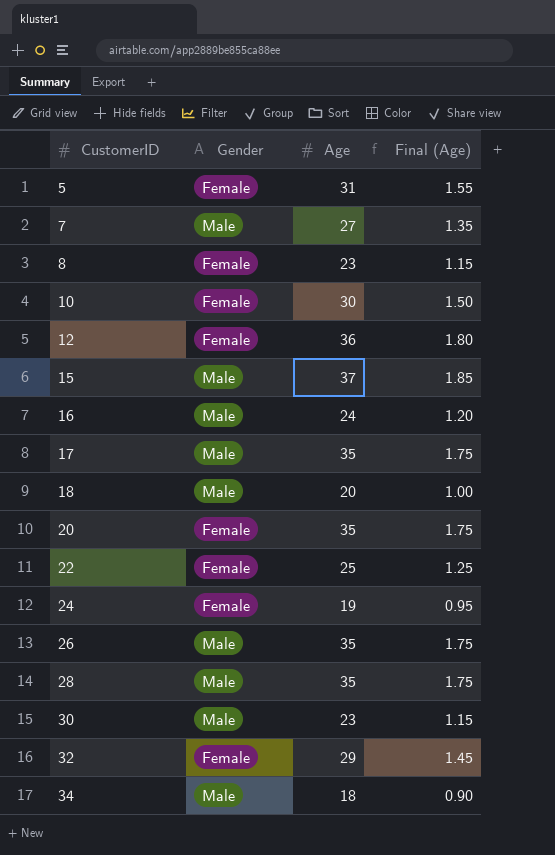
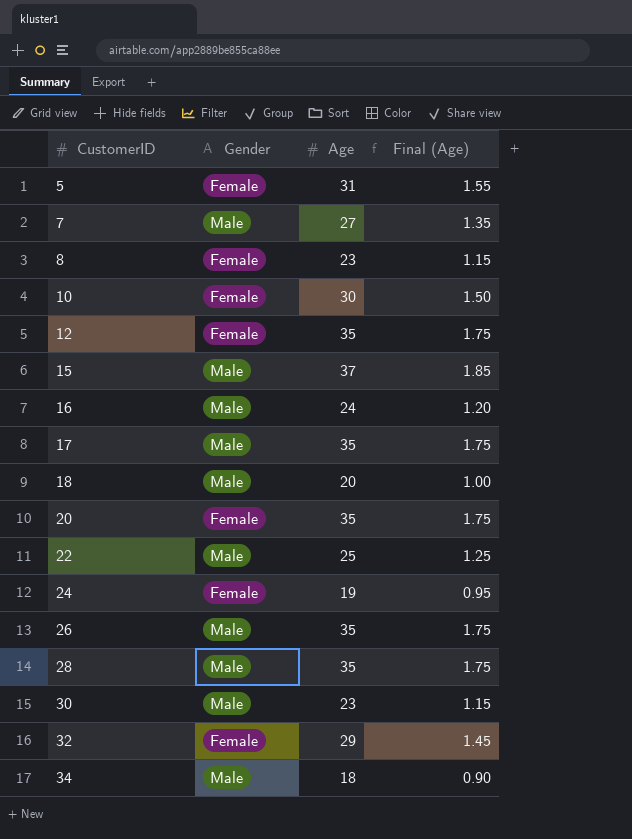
12 | Age: 36 -> 35
12 | Final (Age): 1.80 -> 1.75
22 | Gender: Female -> Male

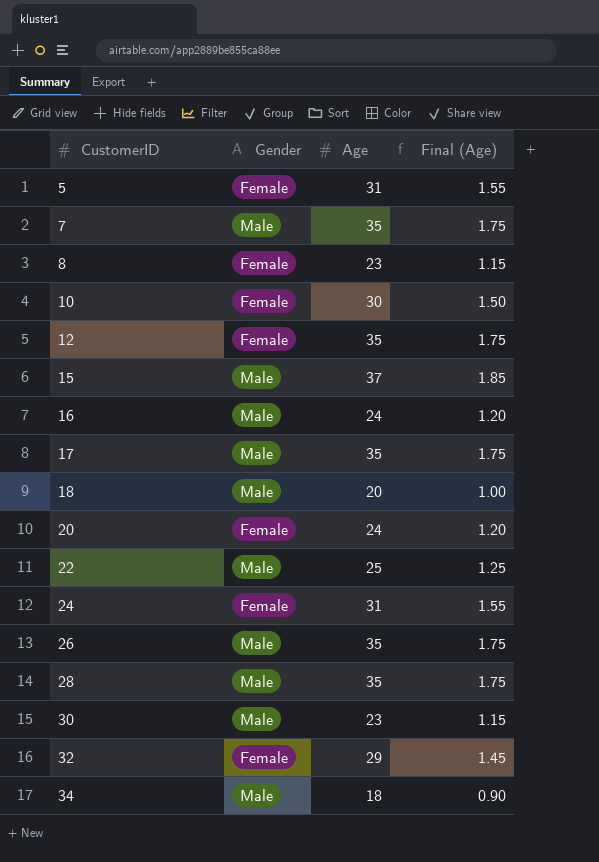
7 | Age: 27 -> 35
7 | Final (Age): 1.35 -> 1.75
20 | Age: 35 -> 24
20 | Final (Age): 1.75 -> 1.20
24 | Age: 19 -> 31
24 | Final (Age): 0.95 -> 1.55

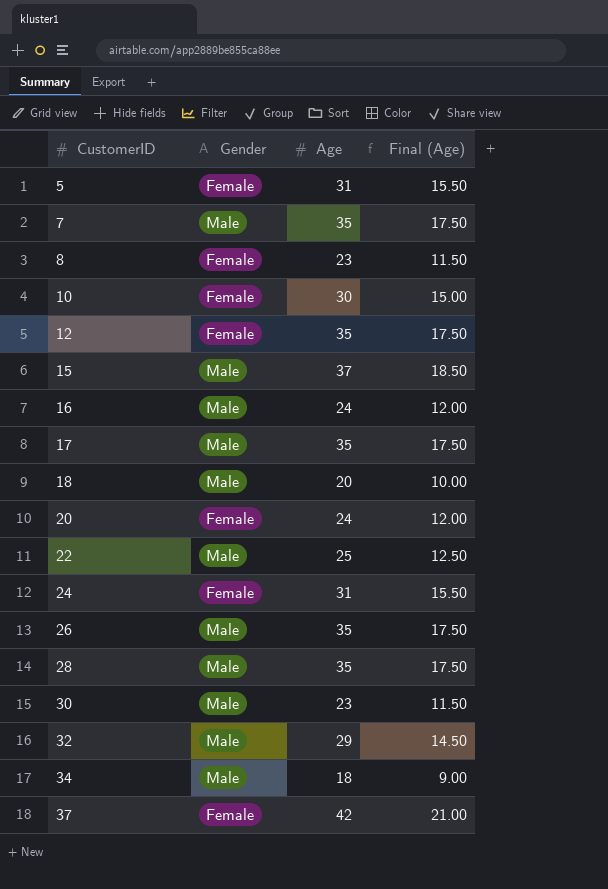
column Final (Age) | formula: [Age] * 0.05 -> [Age] * 0.5
32 | Gender: Female -> Male
row 37: none -> Female | 42 | 21.00

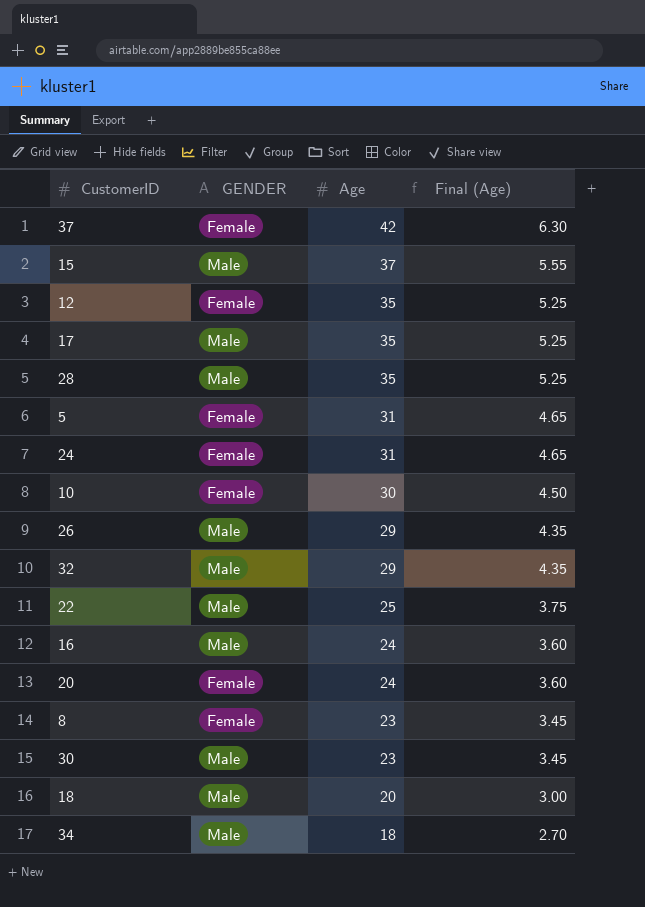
row order: CustomerID ascending -> Age descending
column name: Gender -> GENDER
column Final (Age) | formula: [Age] * 0.5 -> [Age] * 0.15
row 7: Male | 35 | 17.50 -> none
26 | Age: 35 -> 29

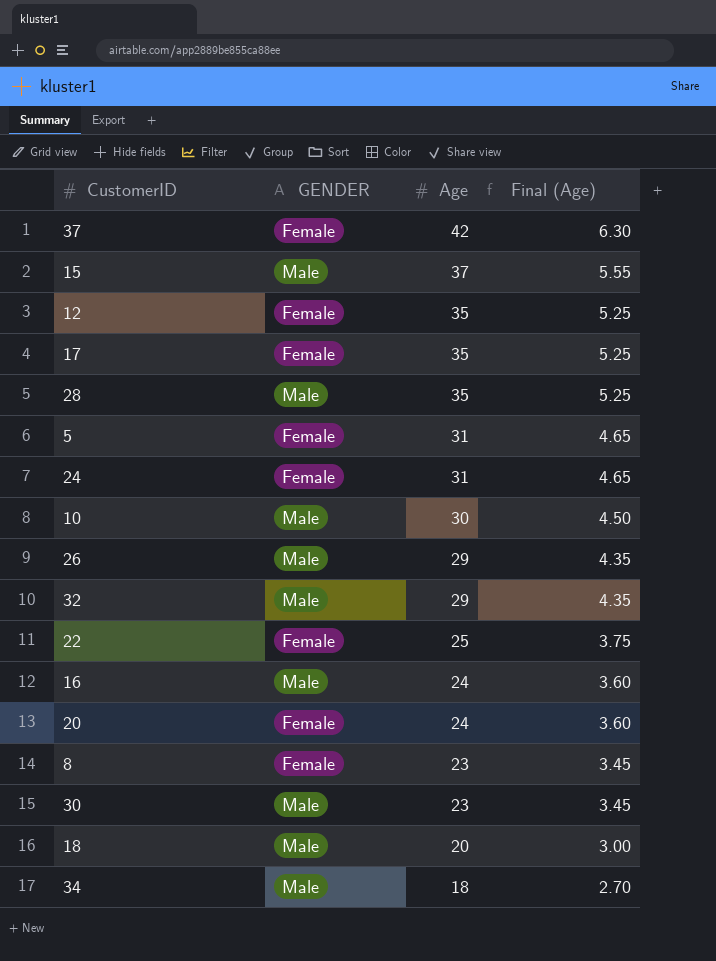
17 | GENDER: Male -> Female
10 | GENDER: Female -> Male
22 | GENDER: Male -> Female

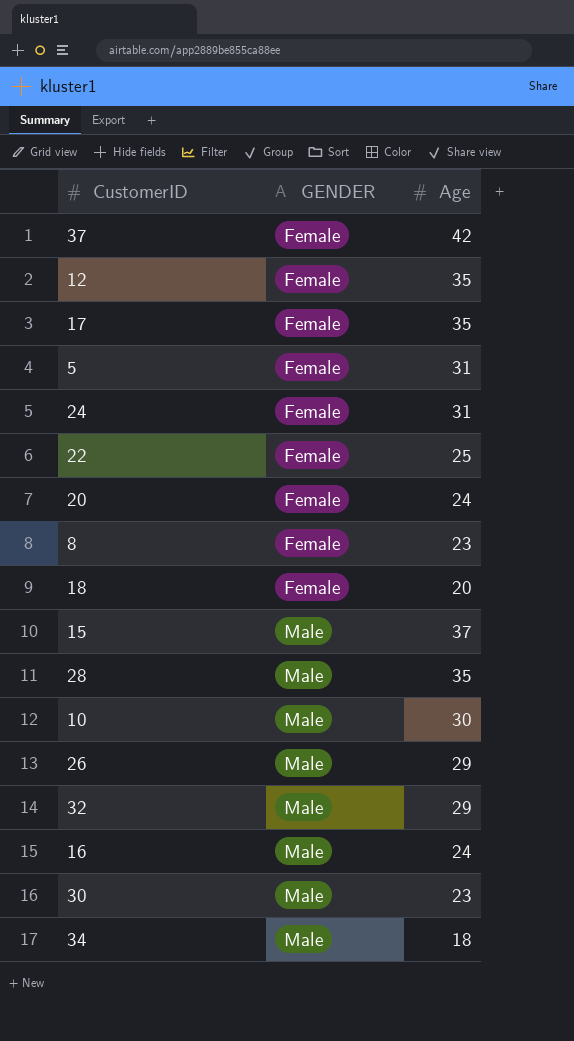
row order: Age descending -> GENDER ascending
column Final (Age) | formula: [Age] * 0.15 -> none
18 | GENDER: Male -> Female

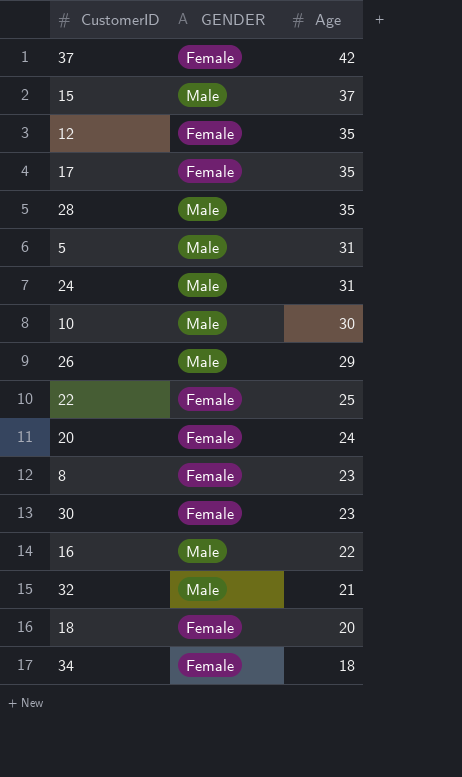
row order: GENDER ascending -> Age descending
5 | GENDER: Female -> Male
24 | GENDER: Female -> Male
30 | GENDER: Male -> Female
16 | Age: 24 -> 22
32 | Age: 29 -> 21
34 | GENDER: Male -> Female

